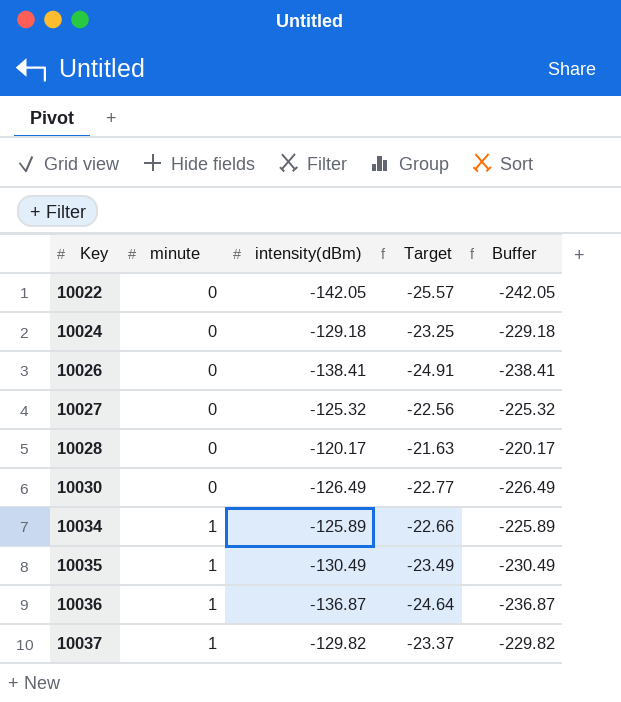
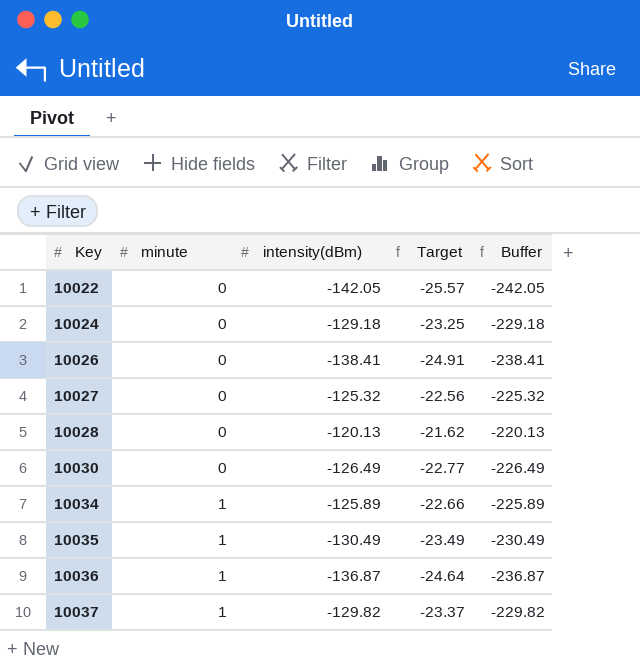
10028 | intensity(dBm): -120.17 -> -120.13
10028 | Target: -21.63 -> -21.62
10028 | Buffer: -220.17 -> -220.13

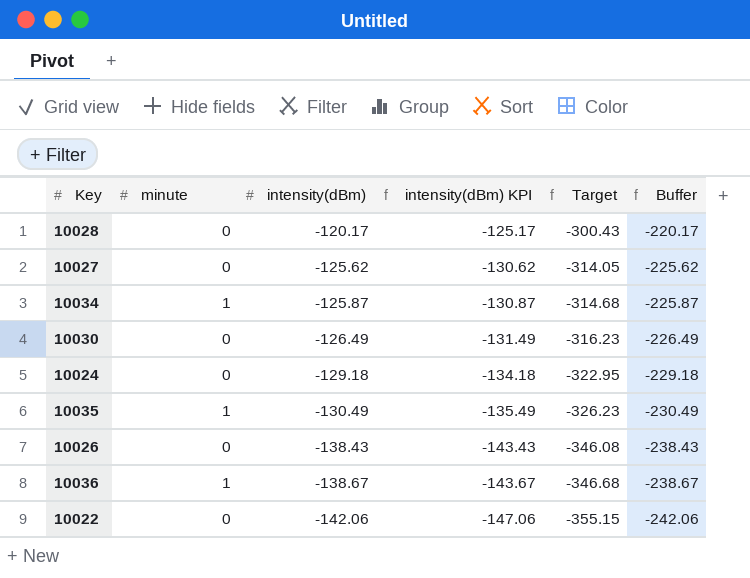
row order: Key ascending -> intensity(dBm) descending
column intensity(dBm) KPI | formula: none -> [intensity(dBm)] - 5
column Target | formula: [intensity(dBm)] * 0.18 -> [intensity(dBm)] * 2.5
row 10037: 1 | -129.82 | -23.37 | -229.82 -> none
10028 | intensity(dBm): -120.13 -> -120.17
10028 | Buffer: -220.13 -> -220.17
10027 | intensity(dBm): -125.32 -> -125.62
10027 | Buffer: -225.32 -> -225.62
10034 | intensity(dBm): -125.89 -> -125.87
10034 | Buffer: -225.89 -> -225.87
10026 | intensity(dBm): -138.41 -> -138.43
10026 | Buffer: -238.41 -> -238.43
10036 | intensity(dBm): -136.87 -> -138.67
10036 | Buffer: -236.87 -> -238.67
10022 | intensity(dBm): -142.05 -> -142.06
10022 | Buffer: -242.05 -> -242.06

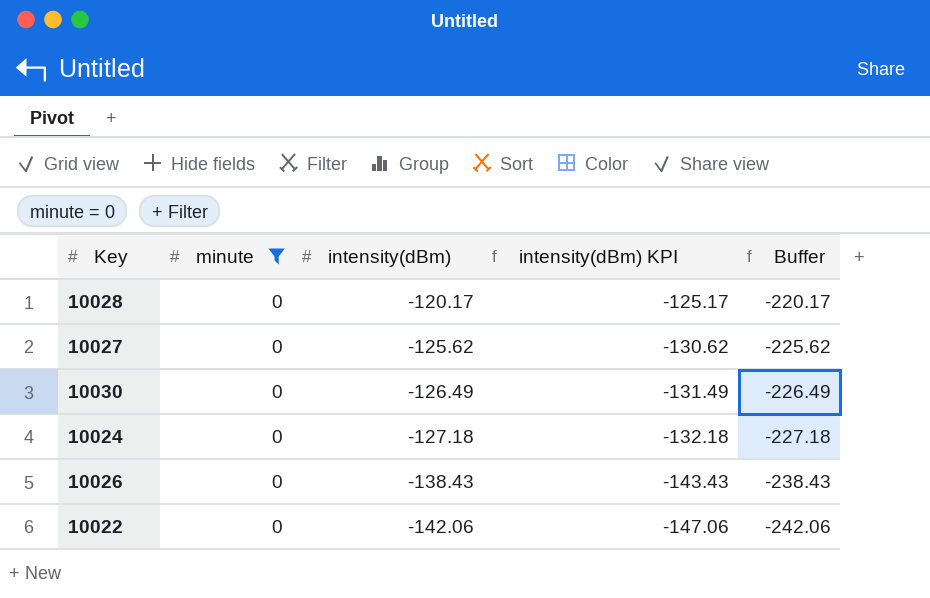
filter: none -> minute = 0
column Target | formula: [intensity(dBm)] * 2.5 -> none
10024 | intensity(dBm): -129.18 -> -127.18
10024 | intensity(dBm) KPI: -134.18 -> -132.18
10024 | Buffer: -229.18 -> -227.18

